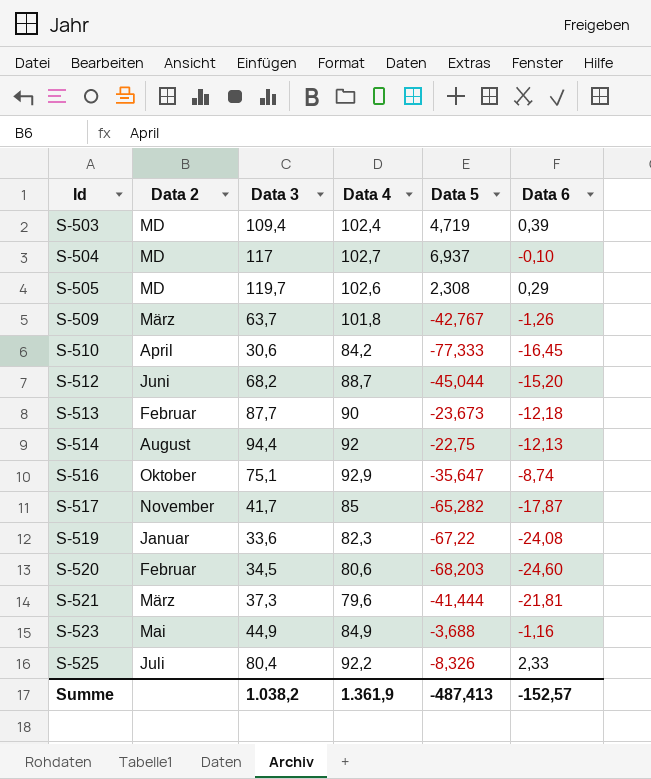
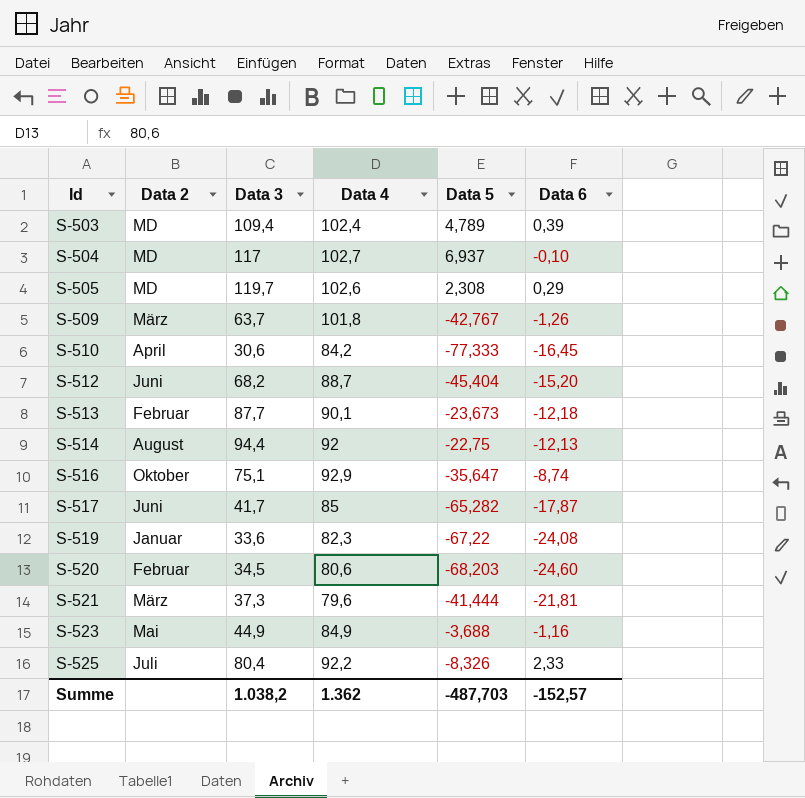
S-503 | Data 5: 4,719 -> 4,789
S-512 | Data 5: -45,044 -> -45,404
S-513 | Data 4: 90 -> 90,1
S-517 | Data 2: November -> Juni
Summe | Data 4: 1.361,9 -> 1.362
Summe | Data 5: -487,413 -> -487,703

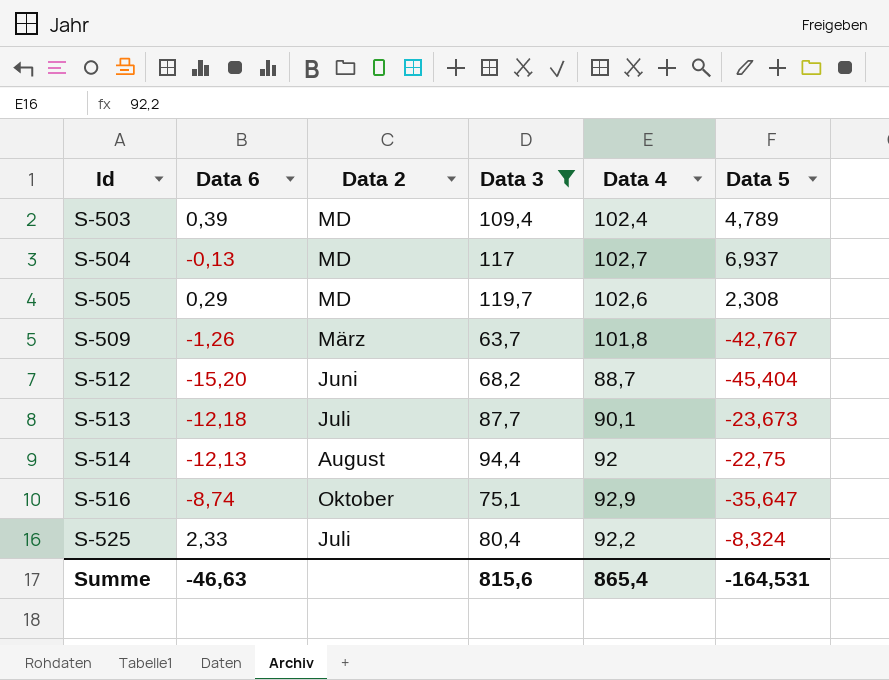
filter: none -> Data 3 >= 63,7
column Data 6 | position: 6 -> 2
S-504 | Data 6: -0,10 -> -0,13
S-513 | Data 2: Februar -> Juli
S-525 | Data 5: -8,326 -> -8,324
Summe | Data 6: -152,57 -> -46,63
Summe | Data 3: 1.038,2 -> 815,6
Summe | Data 4: 1.362 -> 865,4
Summe | Data 5: -487,703 -> -164,531

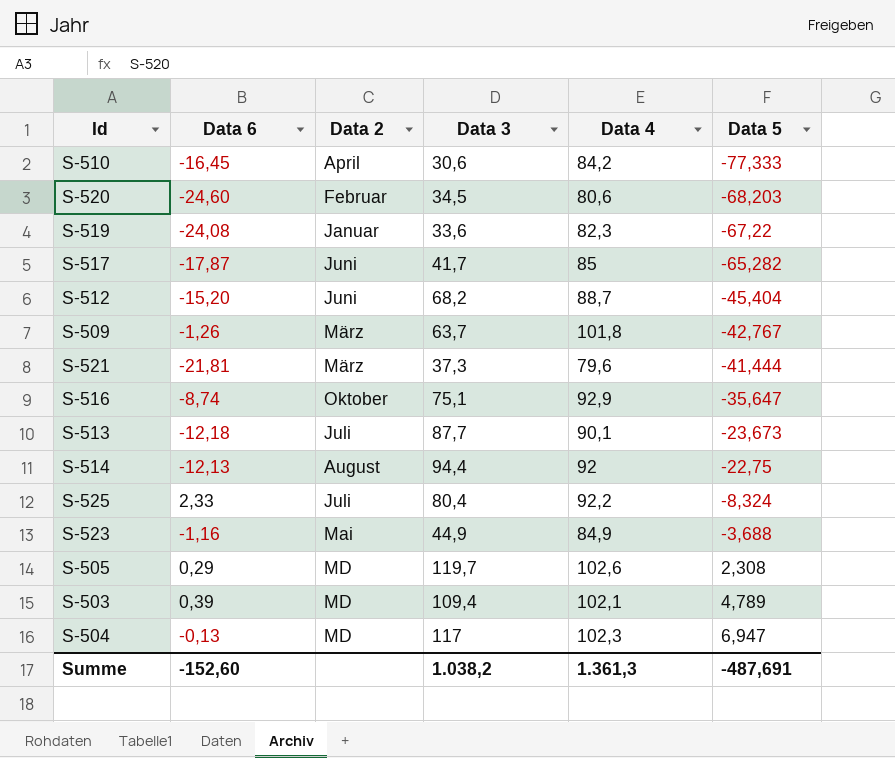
filter: Data 3 >= 63,7 -> none
row order: Id ascending -> Data 5 ascending
S-503 | Data 4: 102,4 -> 102,1
S-504 | Data 4: 102,7 -> 102,3
S-504 | Data 5: 6,937 -> 6,947
Summe | Data 6: -46,63 -> -152,60
Summe | Data 3: 815,6 -> 1.038,2
Summe | Data 4: 865,4 -> 1.361,3
Summe | Data 5: -164,531 -> -487,691

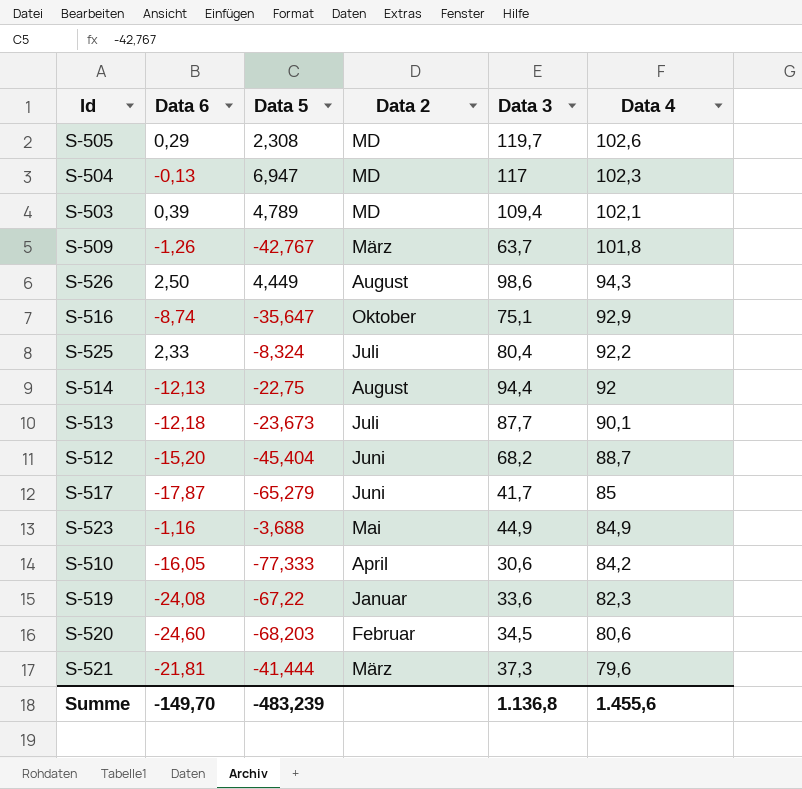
row order: Data 5 ascending -> Data 4 descending
column Data 5 | position: 6 -> 3
row S-526: none -> 2,50 | 4,449 | August | 98,6 | 94,3
S-517 | Data 5: -65,282 -> -65,279
S-510 | Data 6: -16,45 -> -16,05
Summe | Data 6: -152,60 -> -149,70
Summe | Data 5: -487,691 -> -483,239
Summe | Data 3: 1.038,2 -> 1.136,8
Summe | Data 4: 1.361,3 -> 1.455,6

